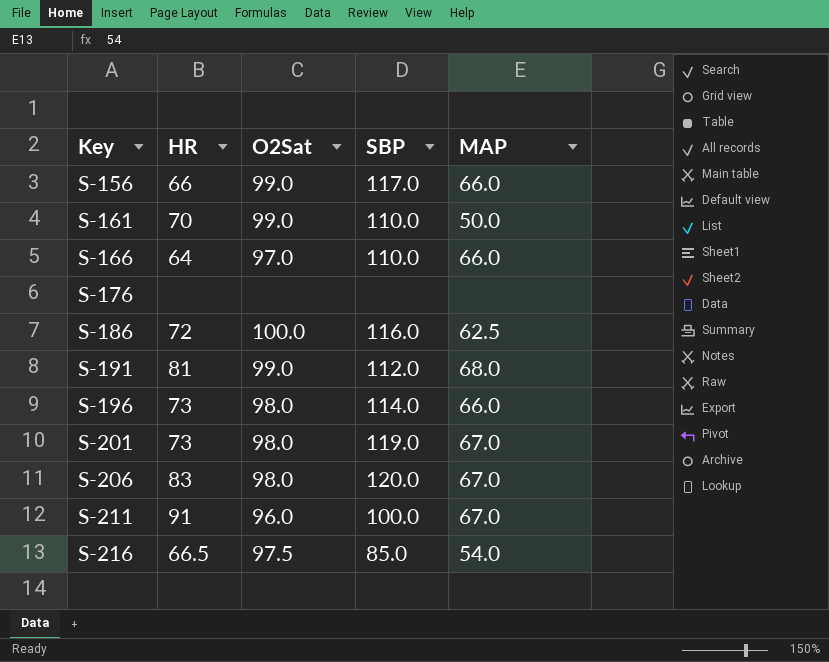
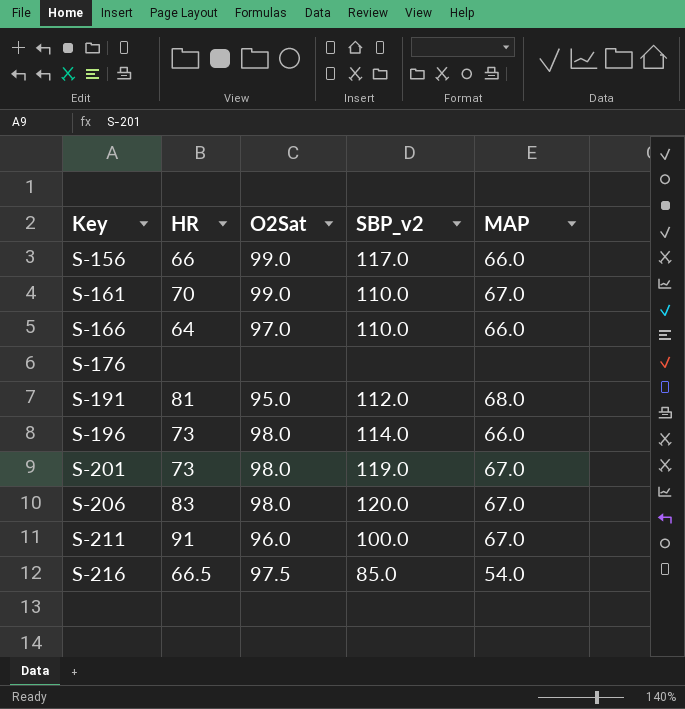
column name: SBP -> SBP_v2
row S-186: 72 | 100.0 | 116.0 | 62.5 -> none
S-161 | MAP: 50.0 -> 67.0
S-191 | O2Sat: 99.0 -> 95.0

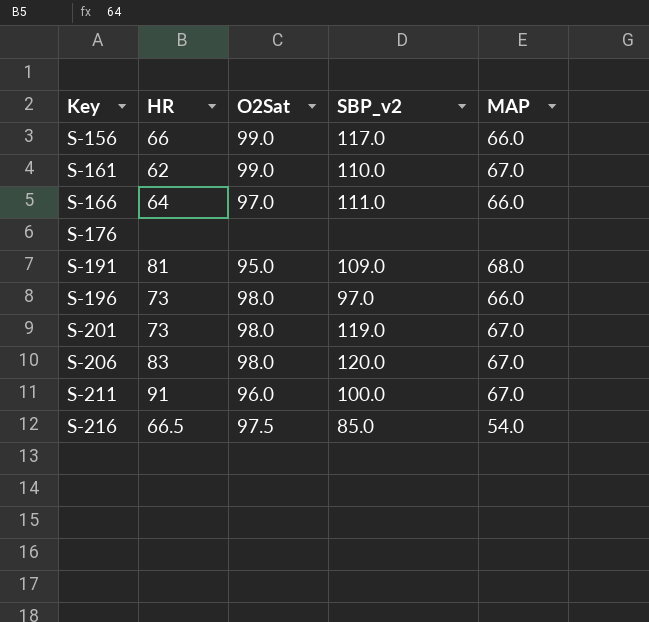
S-161 | HR: 70 -> 62
S-166 | SBP_v2: 110.0 -> 111.0
S-191 | SBP_v2: 112.0 -> 109.0
S-196 | SBP_v2: 114.0 -> 97.0

